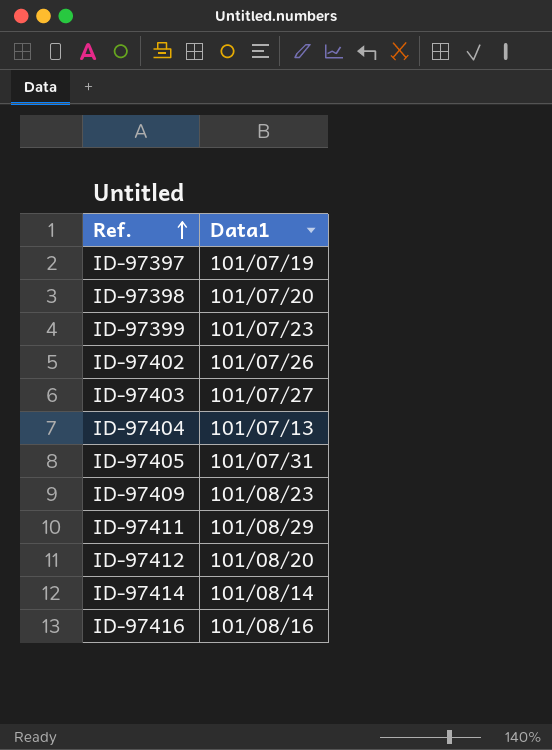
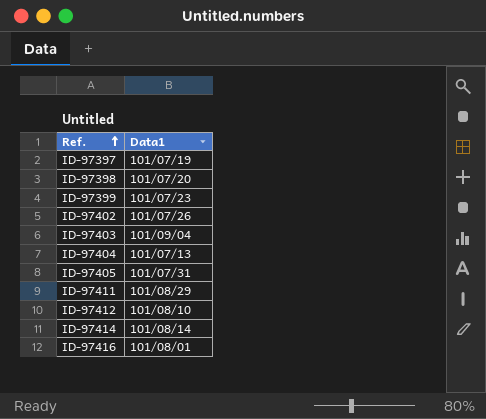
row ID-97409: 101/08/23 -> none
ID-97403 | Data1: 101/07/27 -> 101/09/04
ID-97412 | Data1: 101/08/20 -> 101/08/10
ID-97416 | Data1: 101/08/16 -> 101/08/01

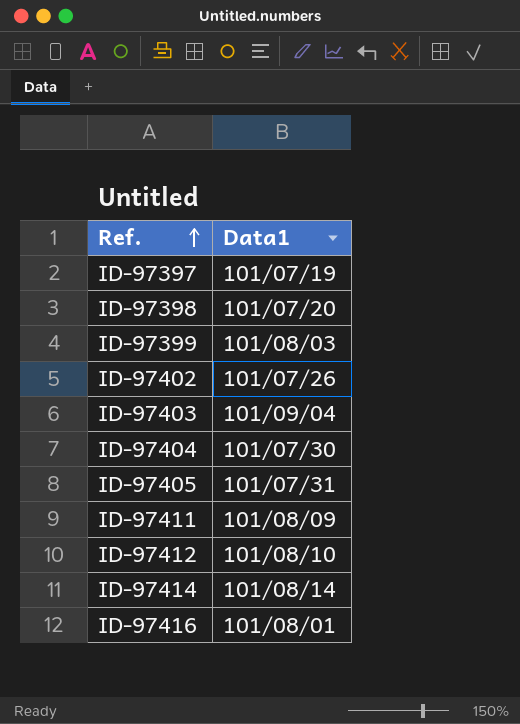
ID-97399 | Data1: 101/07/23 -> 101/08/03
ID-97404 | Data1: 101/07/13 -> 101/07/30
ID-97411 | Data1: 101/08/29 -> 101/08/09

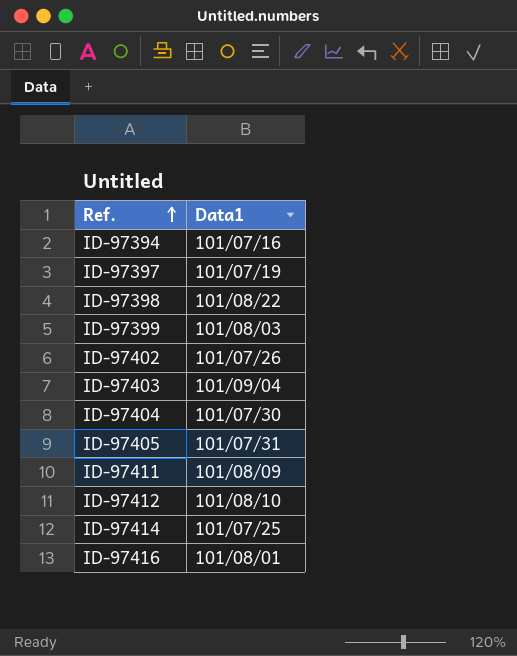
row ID-97394: none -> 101/07/16
ID-97398 | Data1: 101/07/20 -> 101/08/22
ID-97414 | Data1: 101/08/14 -> 101/07/25

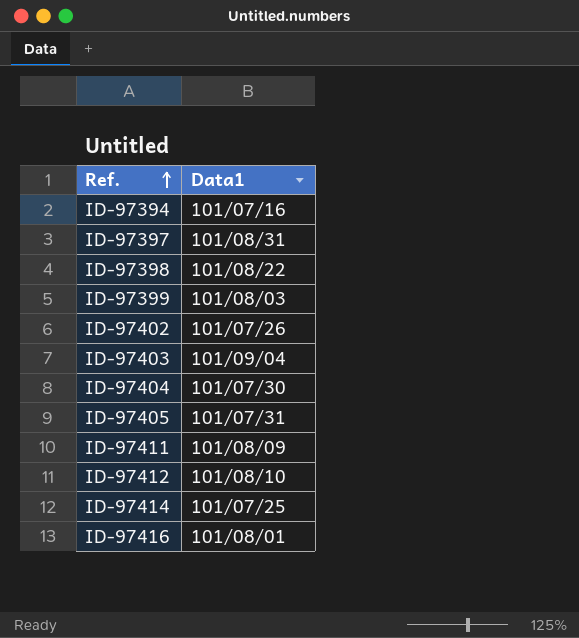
ID-97397 | Data1: 101/07/19 -> 101/08/31

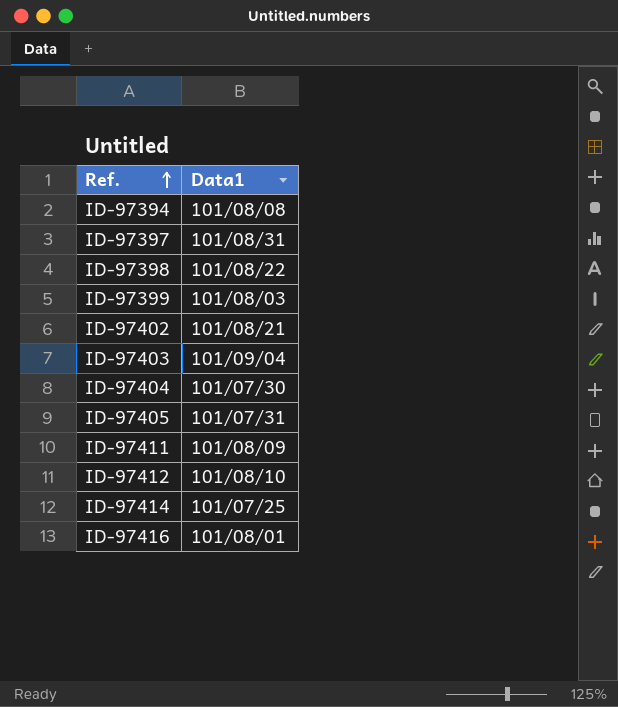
ID-97394 | Data1: 101/07/16 -> 101/08/08
ID-97402 | Data1: 101/07/26 -> 101/08/21

